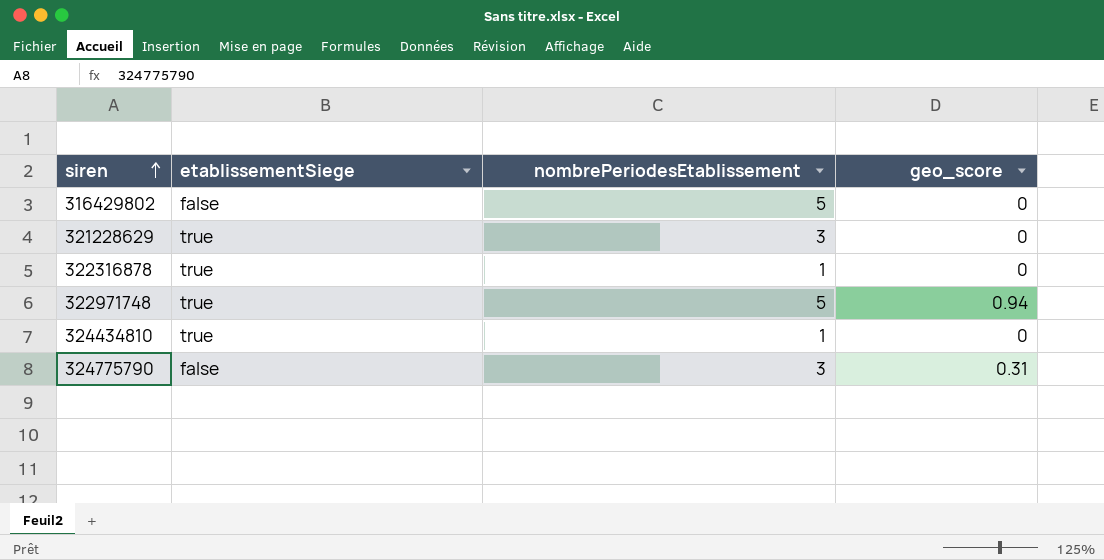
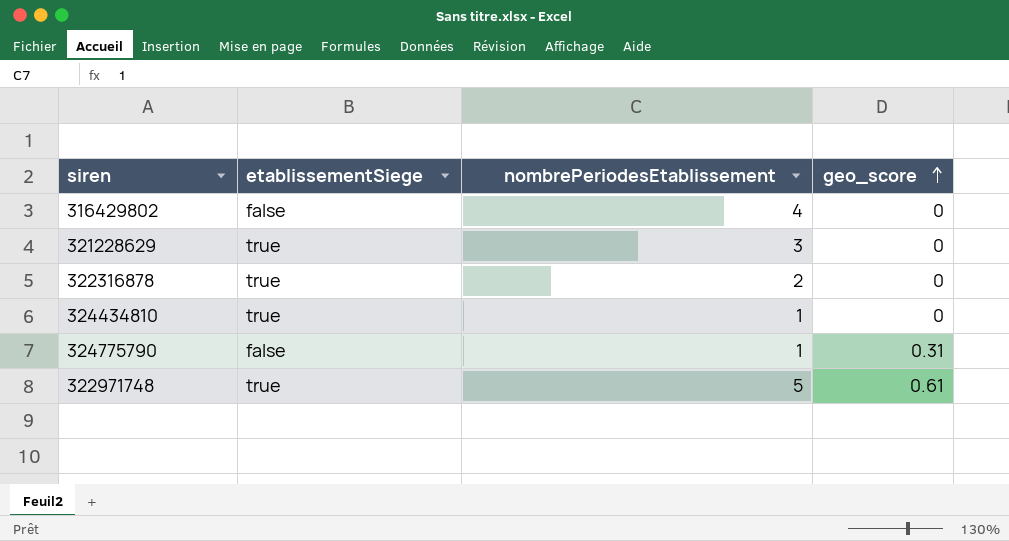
row order: siren ascending -> geo_score ascending
316429802 | nombrePeriodesEtablissement: 5 -> 4
322316878 | nombrePeriodesEtablissement: 1 -> 2
324775790 | nombrePeriodesEtablissement: 3 -> 1
322971748 | geo_score: 0.94 -> 0.61

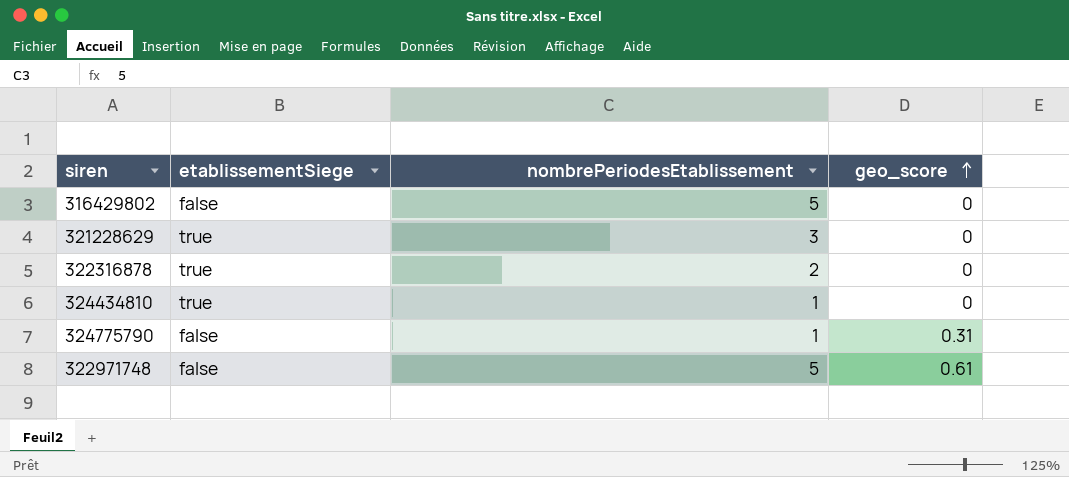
316429802 | nombrePeriodesEtablissement: 4 -> 5
322971748 | etablissementSiege: true -> false

